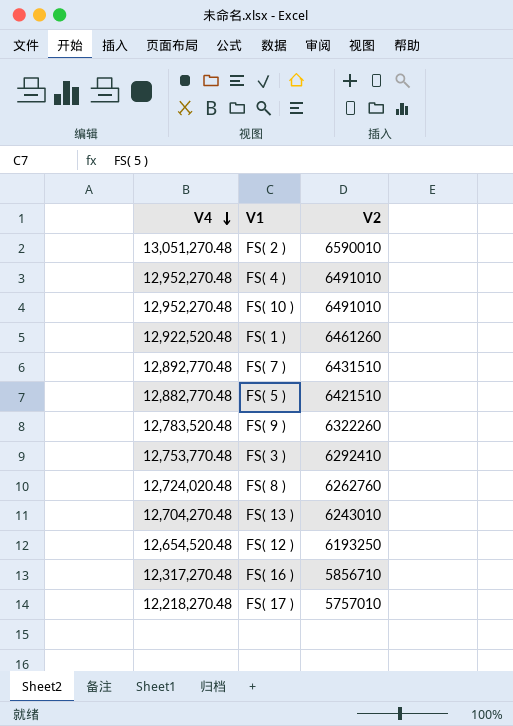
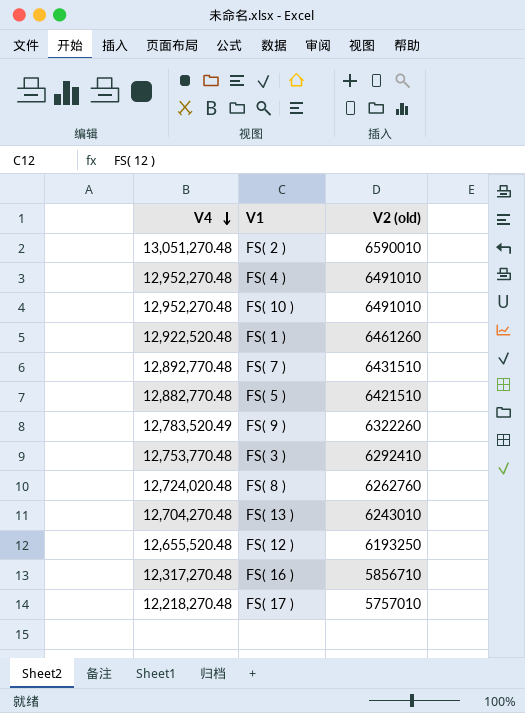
column name: V2 -> V2 (old)
FS( 9 ) | V4: 12,783,520.48 -> 12,783,520.49
FS( 12 ) | V4: 12,654,520.48 -> 12,655,520.48

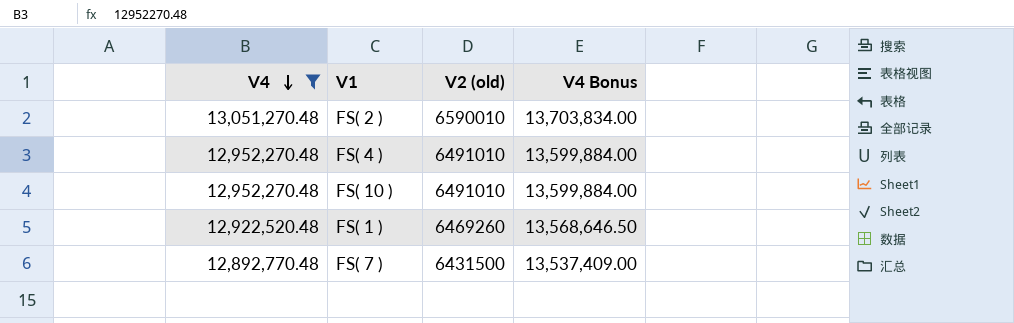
filter: none -> V4 >= 12,892,770.48
column V4 Bonus | formula: none -> [V4] * 1.05
FS( 1 ) | V2 (old): 6461260 -> 6469260
FS( 7 ) | V2 (old): 6431510 -> 6431500

